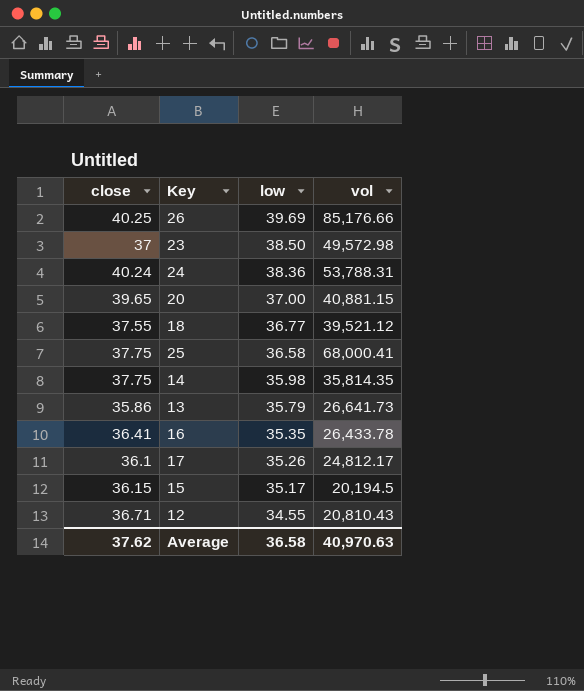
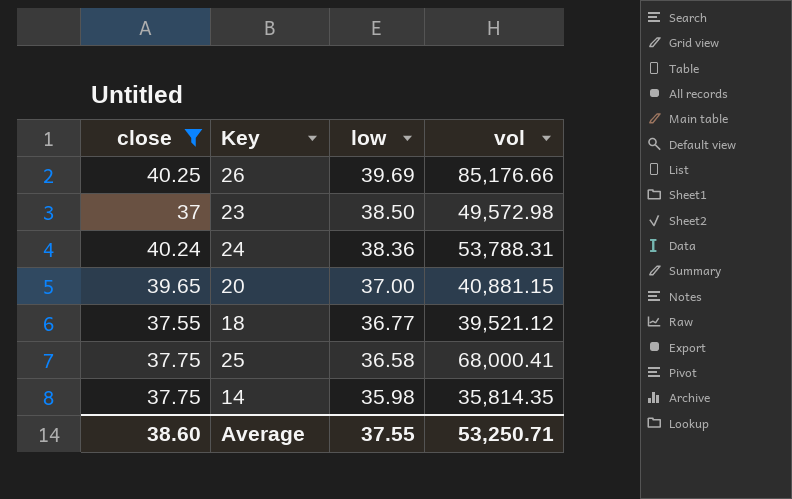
filter: none -> close >= 37
Average | close: 37.62 -> 38.60
Average | low: 36.58 -> 37.55
Average | vol: 40,970.63 -> 53,250.71

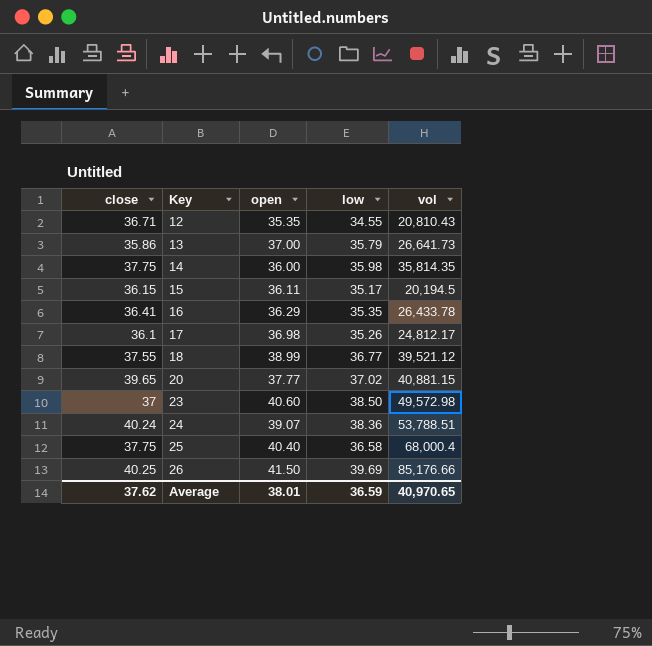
filter: close >= 37 -> none
row order: low descending -> Key ascending
column open | position: none -> 3
20 | low: 37.00 -> 37.02
24 | vol: 53,788.31 -> 53,788.51
25 | vol: 68,000.41 -> 68,000.4
Average | close: 38.60 -> 37.62
Average | low: 37.55 -> 36.59
Average | vol: 53,250.71 -> 40,970.65

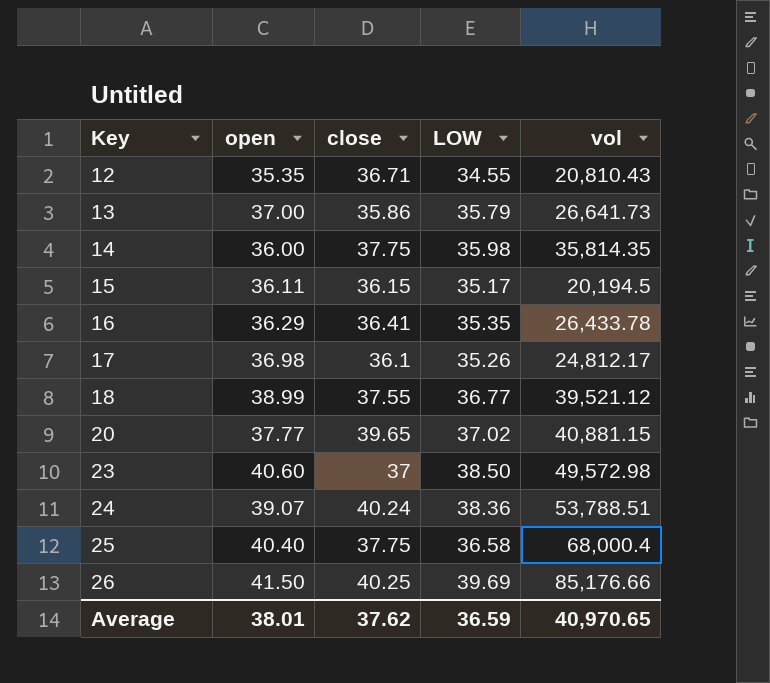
column close | position: 1 -> 3
column name: low -> LOW

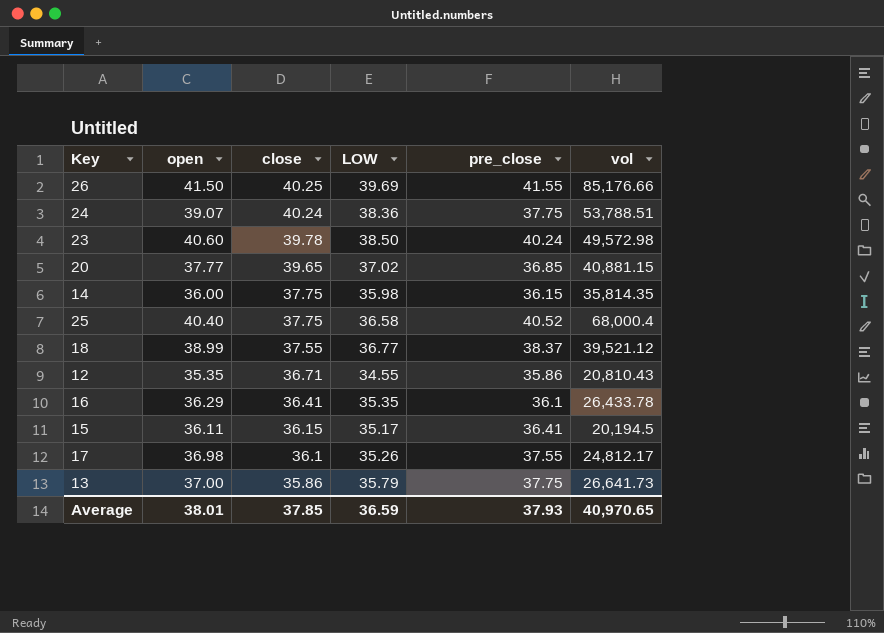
row order: Key ascending -> close descending
column pre_close | position: none -> 5
23 | close: 37 -> 39.78
Average | close: 37.62 -> 37.85

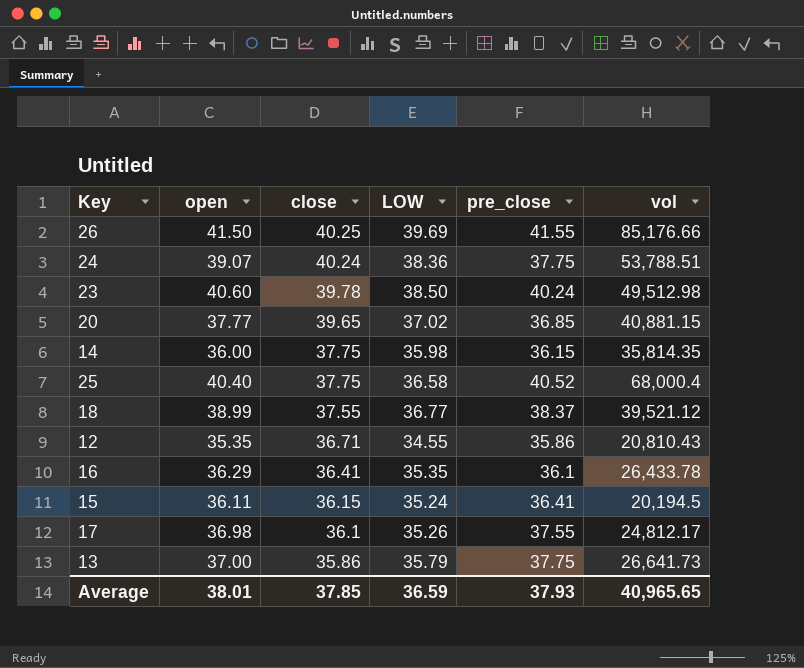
23 | vol: 49,572.98 -> 49,512.98
15 | LOW: 35.17 -> 35.24
Average | vol: 40,970.65 -> 40,965.65

